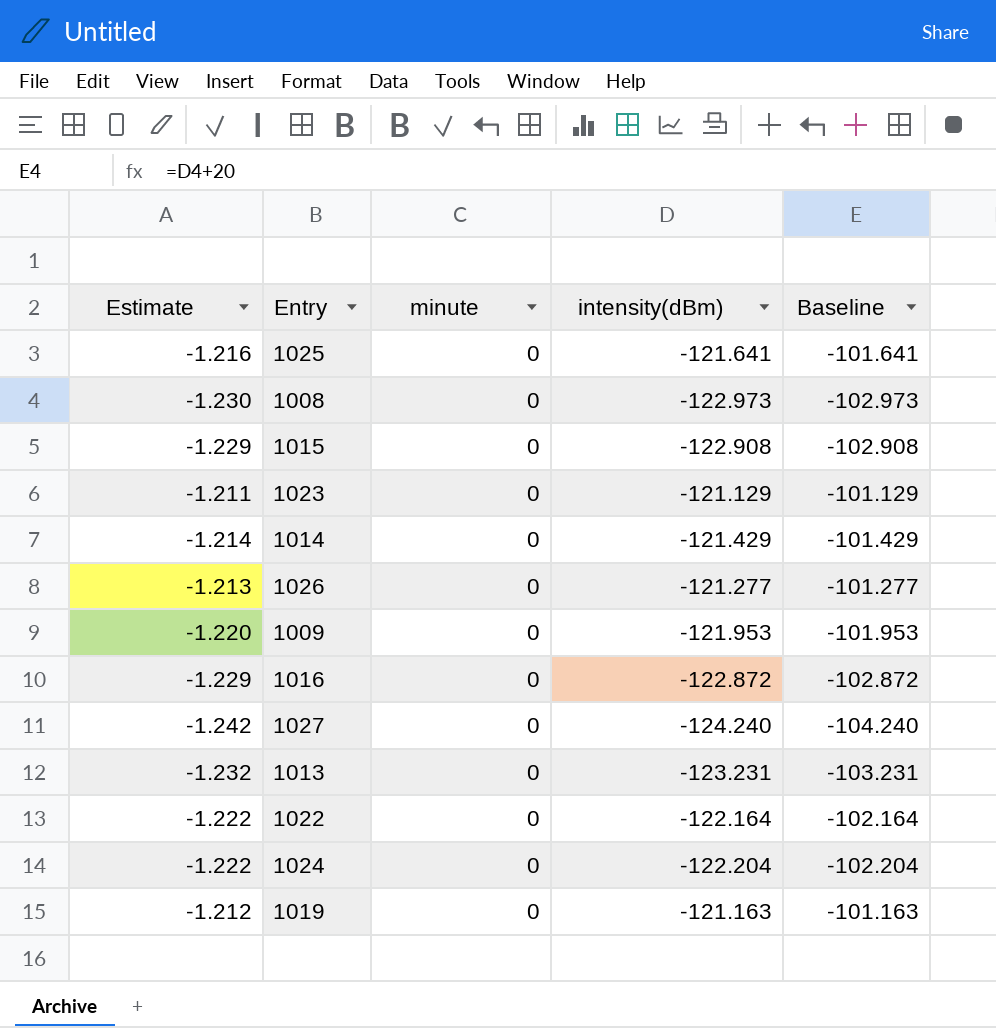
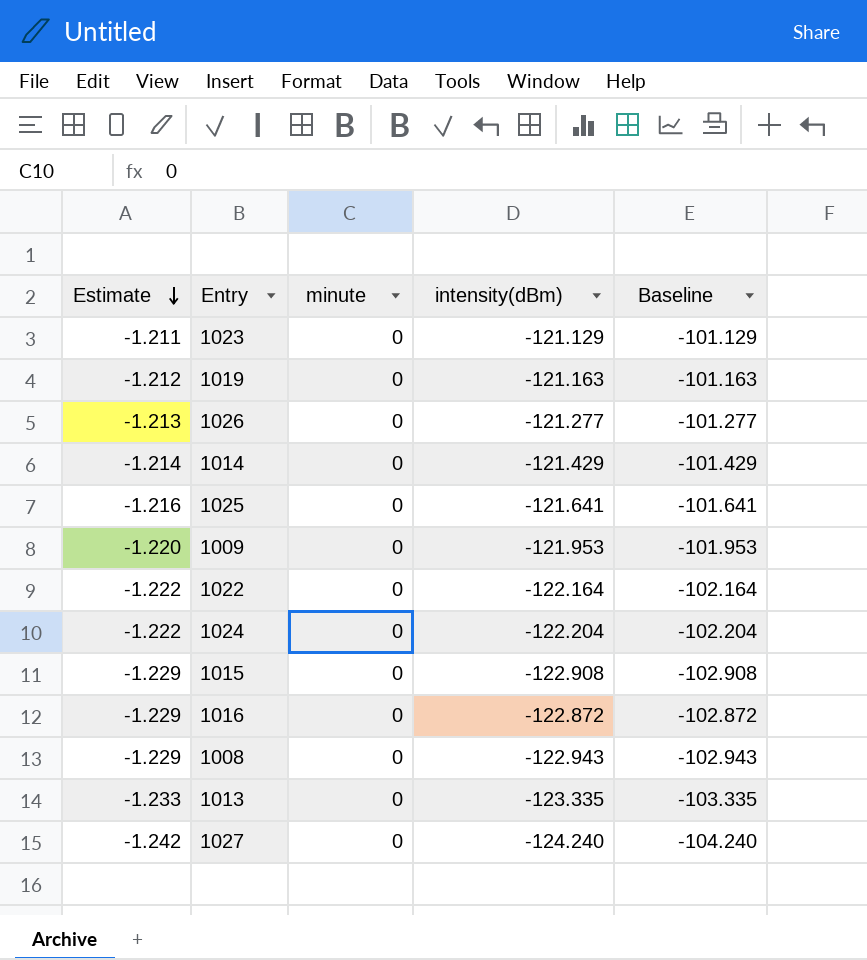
row order: none -> Estimate descending
1008 | Estimate: -1.230 -> -1.229
1008 | intensity(dBm): -122.973 -> -122.943
1008 | Baseline: -102.973 -> -102.943
1013 | Estimate: -1.232 -> -1.233
1013 | intensity(dBm): -123.231 -> -123.335
1013 | Baseline: -103.231 -> -103.335

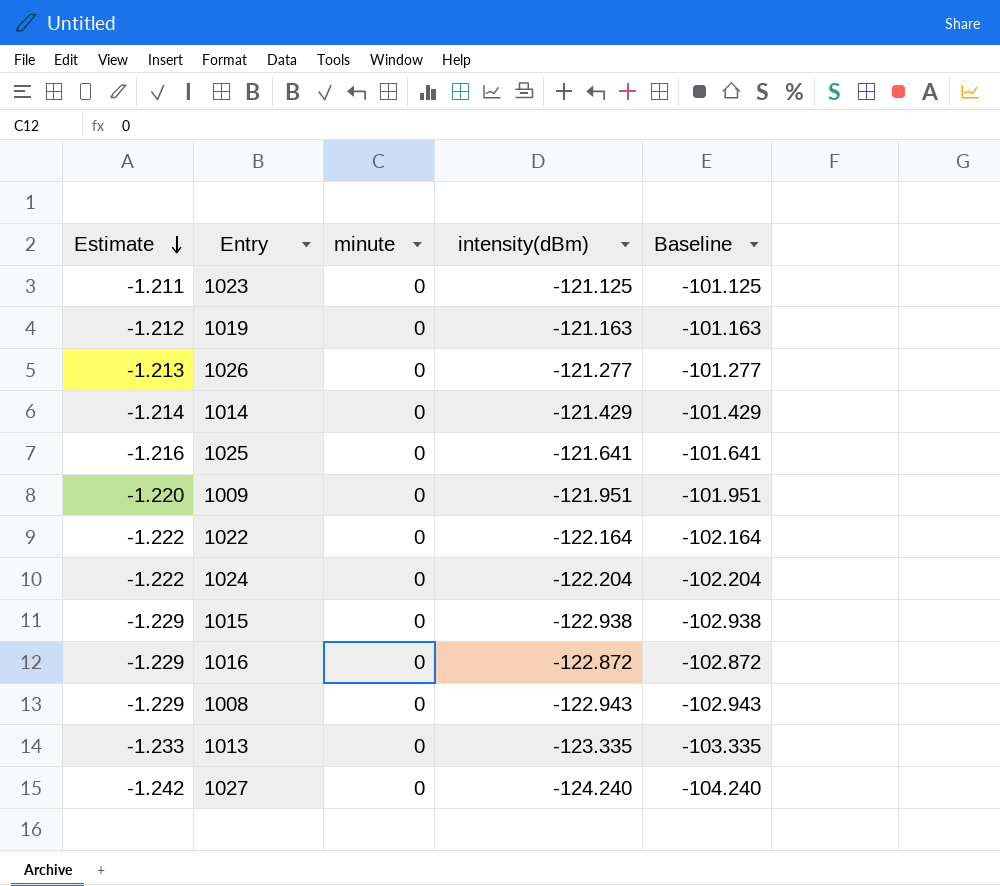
1023 | intensity(dBm): -121.129 -> -121.125
1023 | Baseline: -101.129 -> -101.125
1009 | intensity(dBm): -121.953 -> -121.951
1009 | Baseline: -101.953 -> -101.951
1015 | intensity(dBm): -122.908 -> -122.938
1015 | Baseline: -102.908 -> -102.938

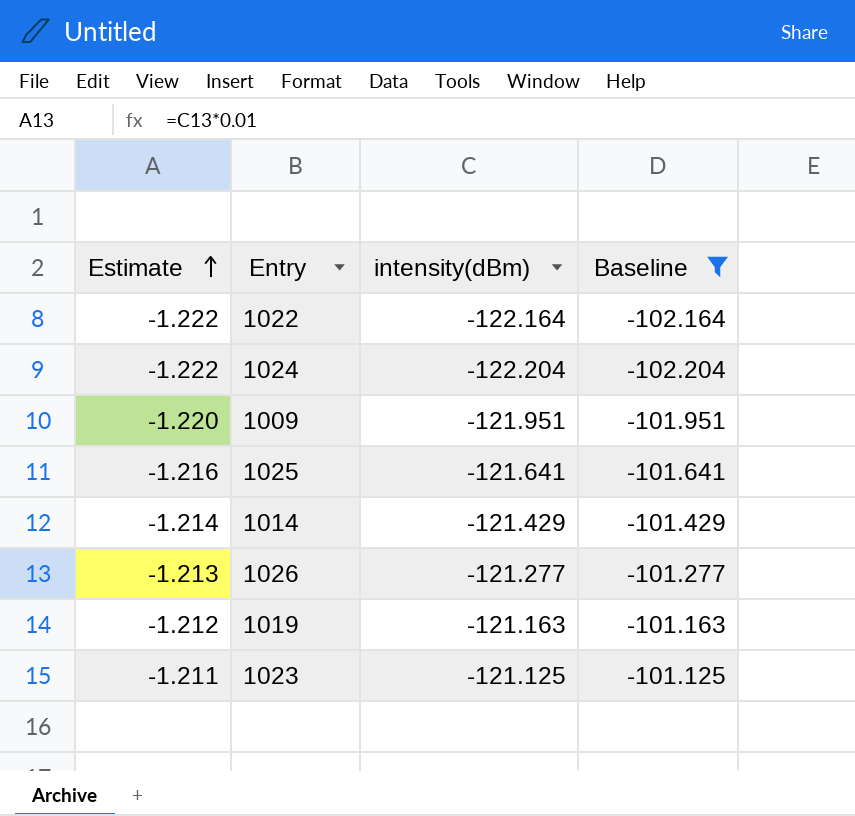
filter: none -> Baseline >= -102.204
row order: Estimate descending -> Estimate ascending
column minute | position: 3 -> none

